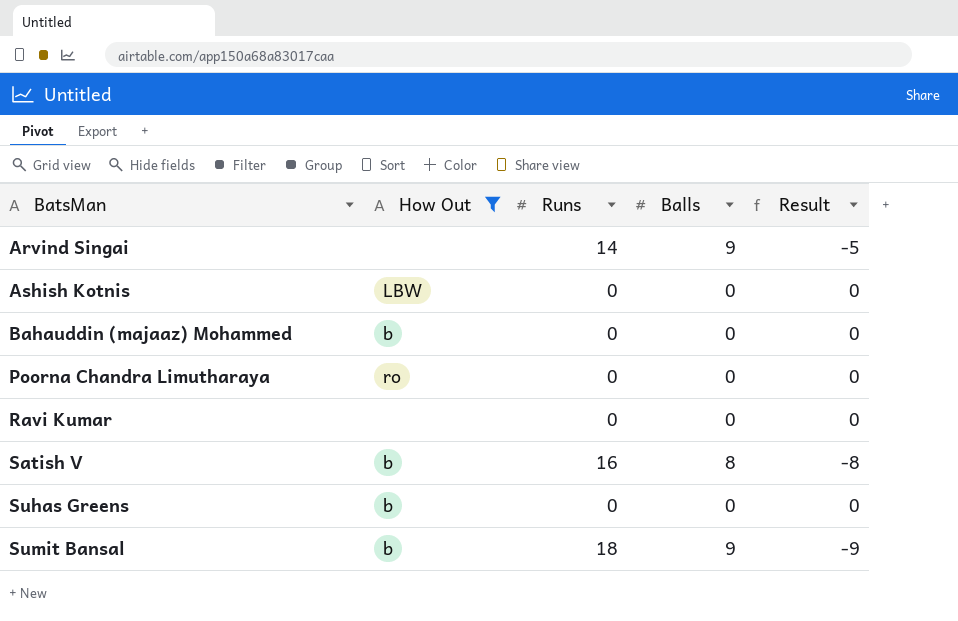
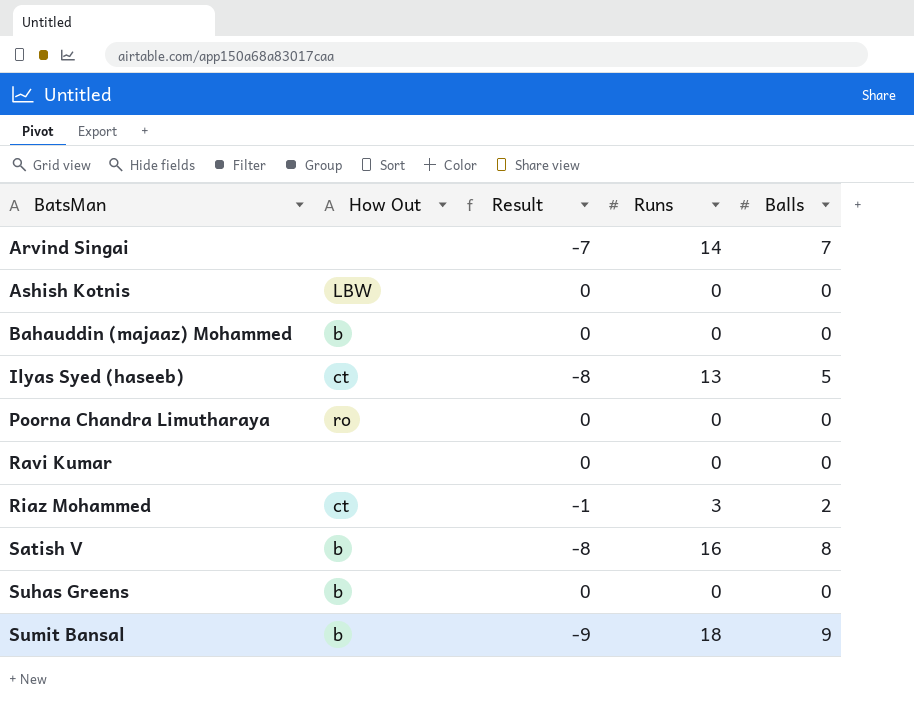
filter: How Out != ct -> none
column Result | position: 5 -> 3
Arvind Singai | Result: -5 -> -7
Arvind Singai | Balls: 9 -> 7

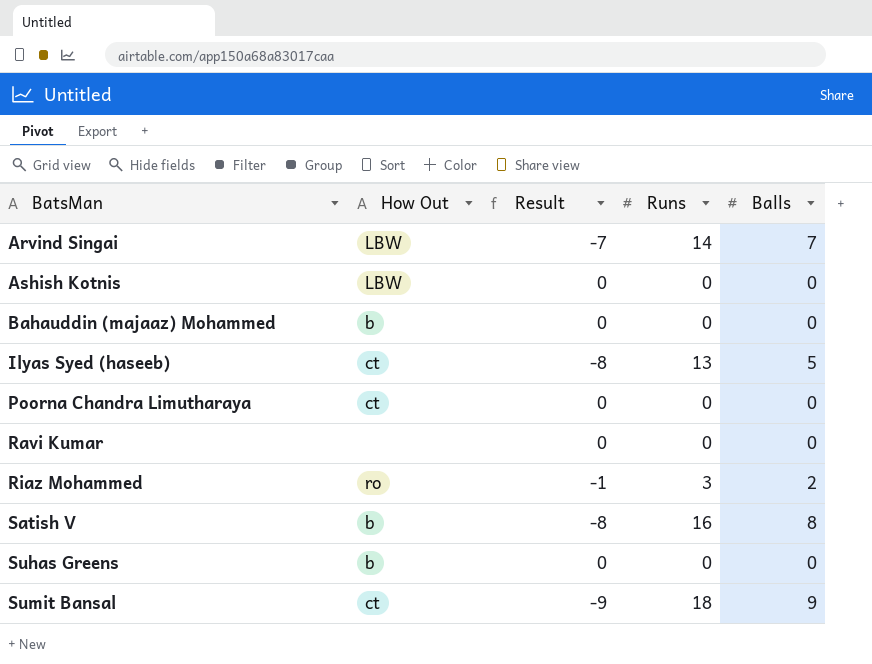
Arvind Singai | How Out: none -> LBW
Poorna Chandra Limutharaya | How Out: ro -> ct
Riaz Mohammed | How Out: ct -> ro
Sumit Bansal | How Out: b -> ct

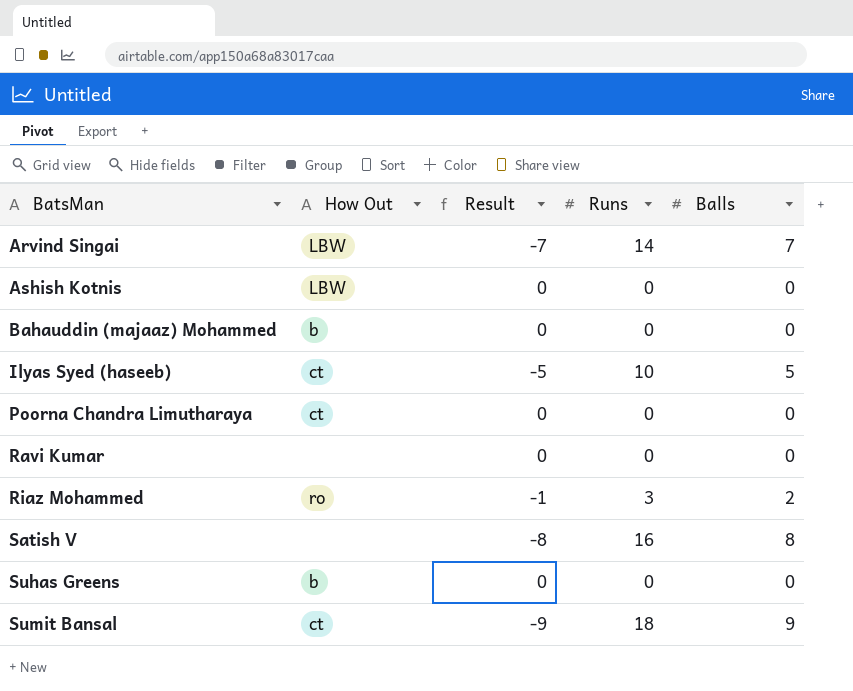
Ilyas Syed (haseeb) | Result: -8 -> -5
Ilyas Syed (haseeb) | Runs: 13 -> 10
Satish V | How Out: b -> none

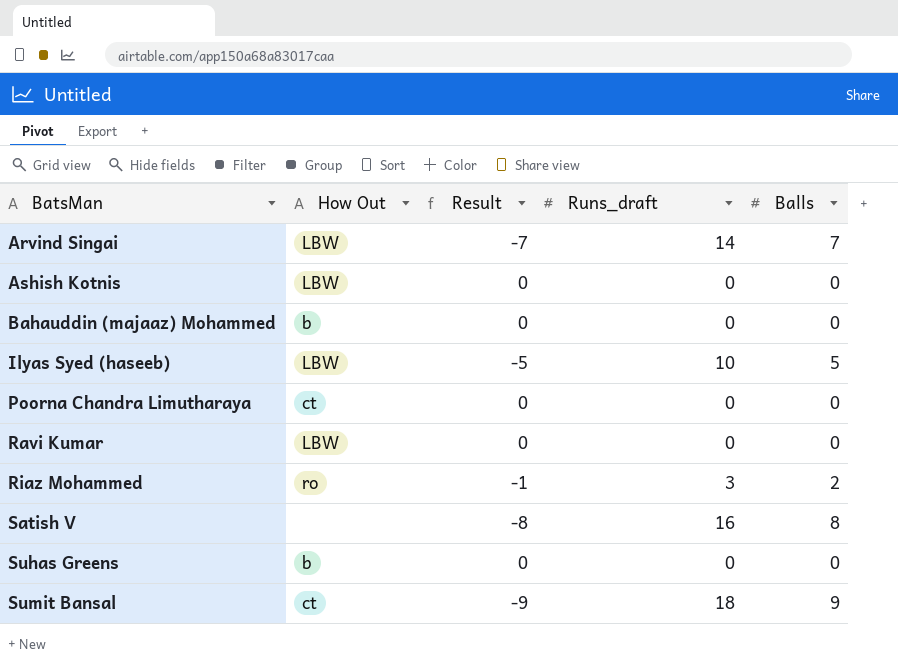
column name: Runs -> Runs_draft
Ilyas Syed (haseeb) | How Out: ct -> LBW
Ravi Kumar | How Out: none -> LBW

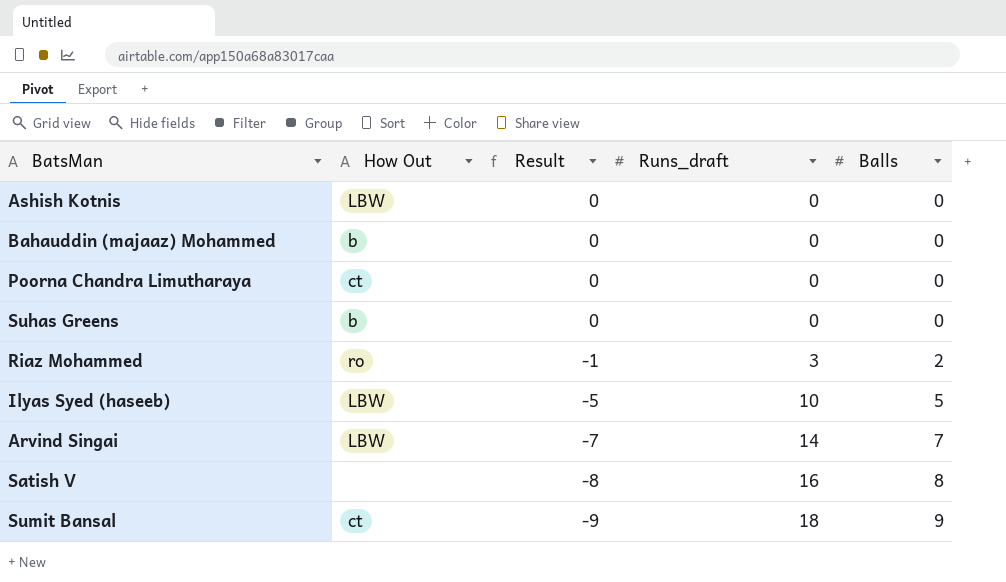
row order: BatsMan ascending -> Result descending
row Ravi Kumar: LBW | 0 | 0 | 0 -> none

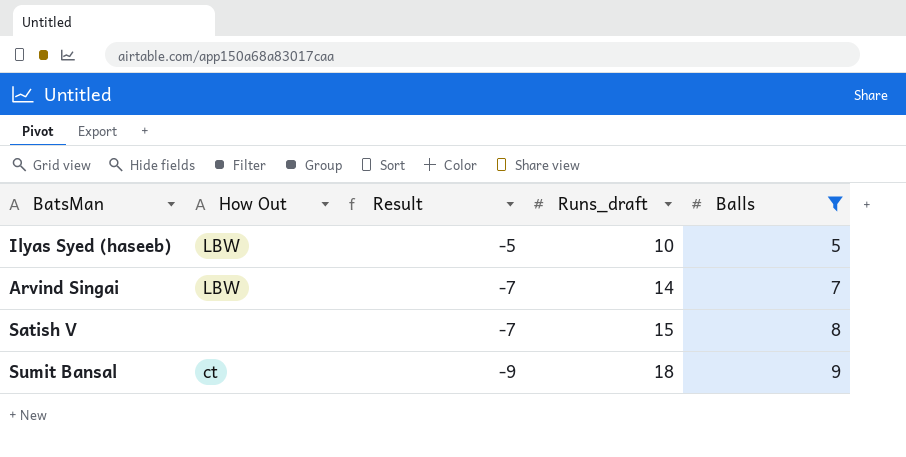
filter: none -> Balls >= 5
Satish V | Result: -8 -> -7
Satish V | Runs_draft: 16 -> 15

